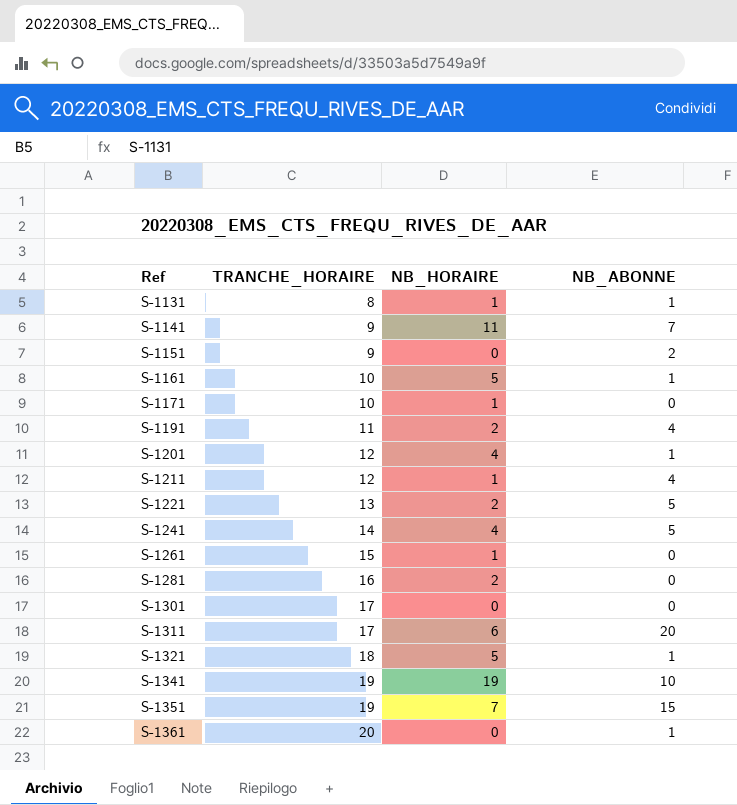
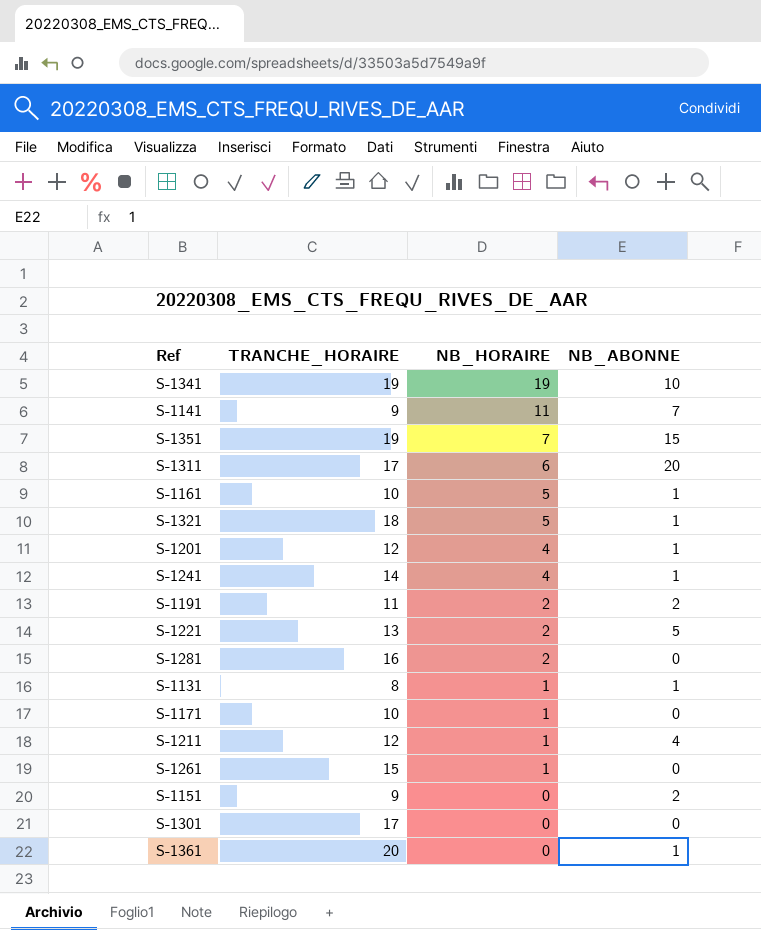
row order: Ref ascending -> NB_HORAIRE descending
S-1241 | NB_ABONNE: 5 -> 1
S-1191 | NB_ABONNE: 4 -> 2

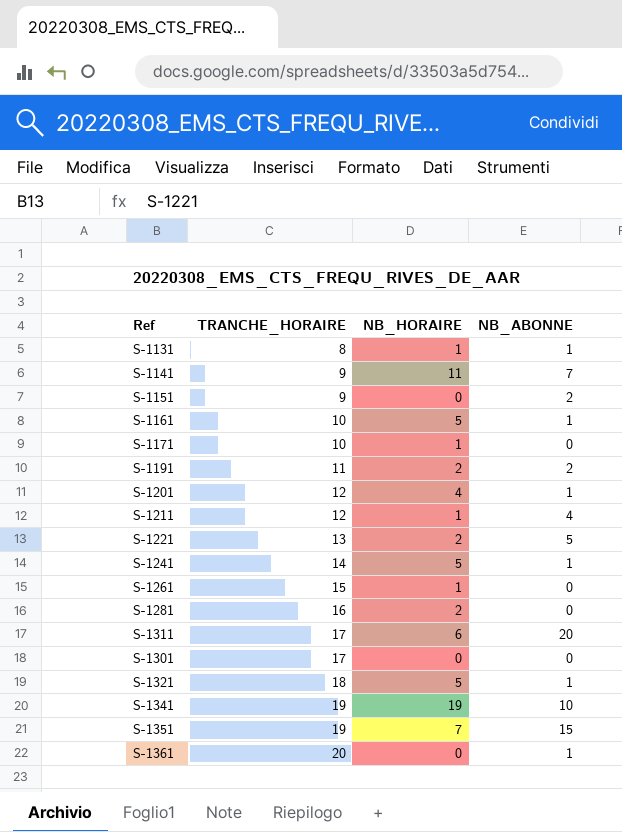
row order: NB_HORAIRE descending -> TRANCHE_HORAIRE ascending
S-1241 | NB_HORAIRE: 4 -> 5

